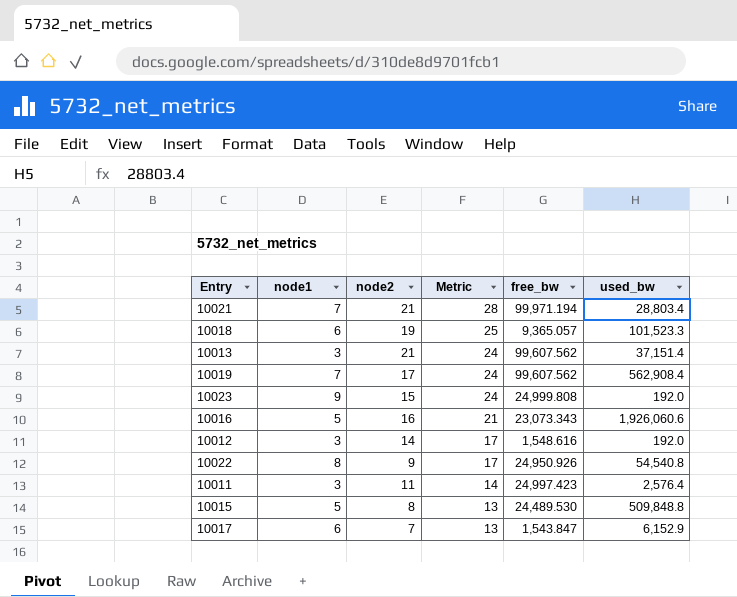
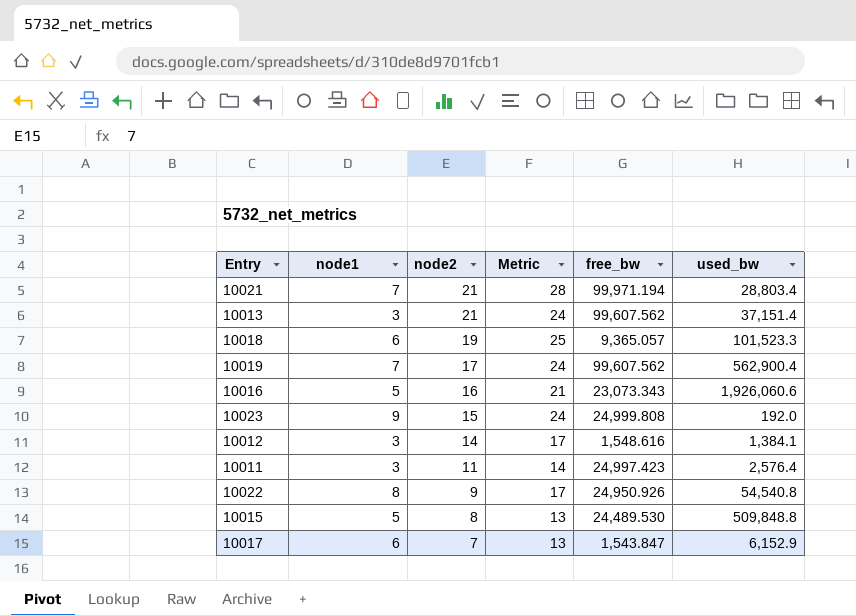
row order: Metric descending -> node2 descending
10019 | used_bw: 562,908.4 -> 562,900.4
10012 | used_bw: 192.0 -> 1,384.1

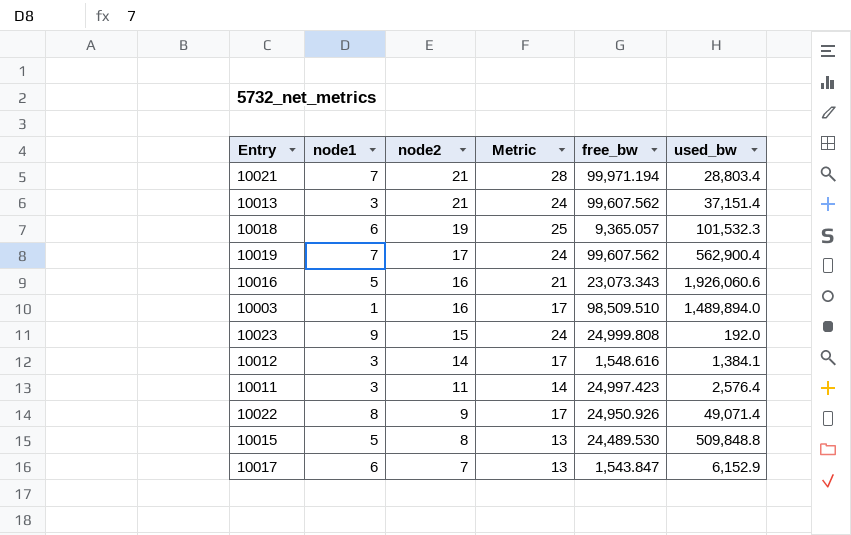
10018 | used_bw: 101,523.3 -> 101,532.3
row 10003: none -> 1 | 16 | 17 | 98,509.510 | 1,489,894.0
10022 | used_bw: 54,540.8 -> 49,071.4

